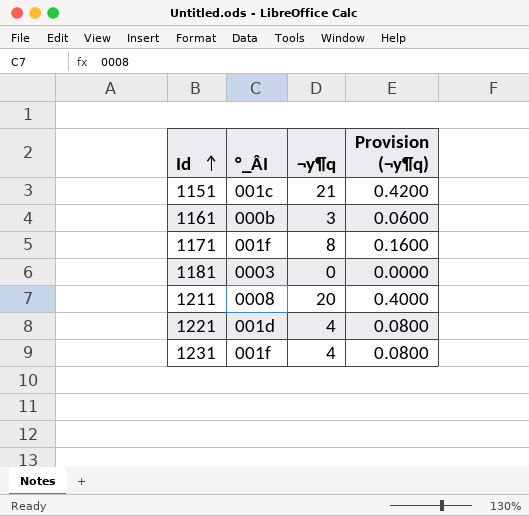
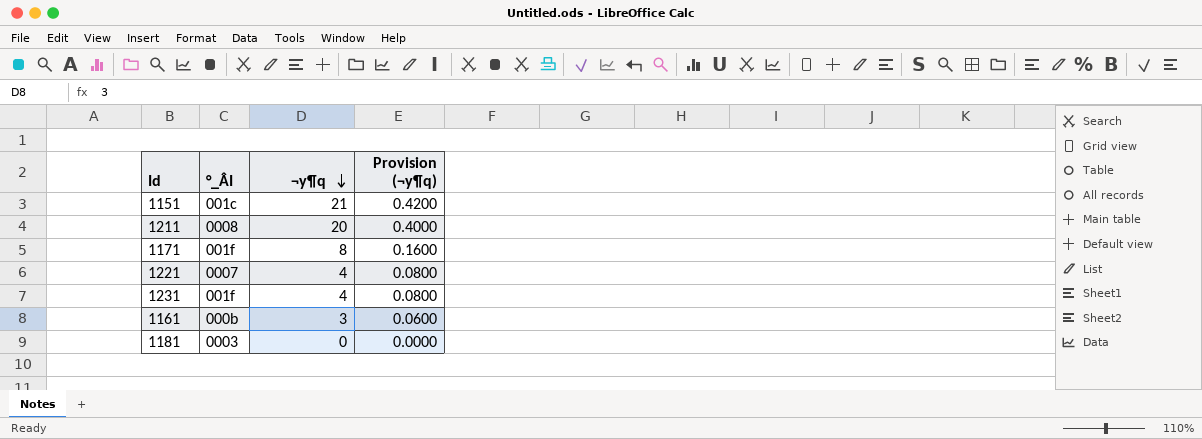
row order: Id ascending -> ¬y¶q descending
1221 | °_ÂI: 001d -> 0007

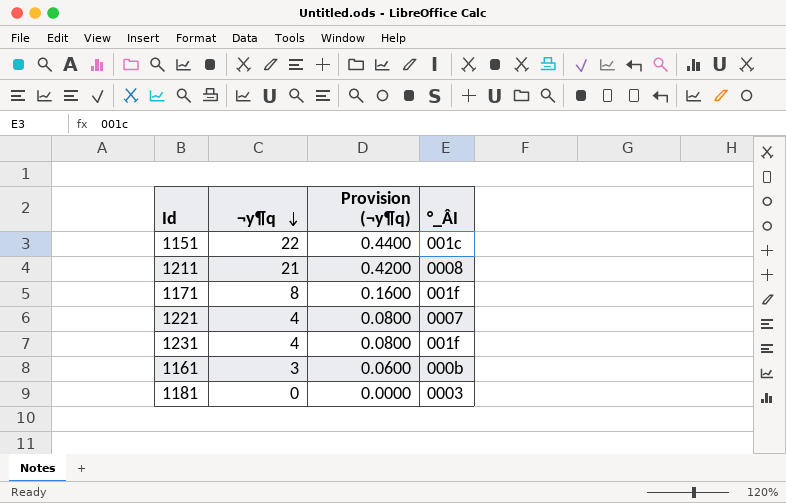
column °_ÂI | position: 2 -> 4
1151 | ¬y¶q: 21 -> 22
1151 | Provision (¬y¶q): 0.4200 -> 0.4400
1211 | ¬y¶q: 20 -> 21
1211 | Provision (¬y¶q): 0.4000 -> 0.4200

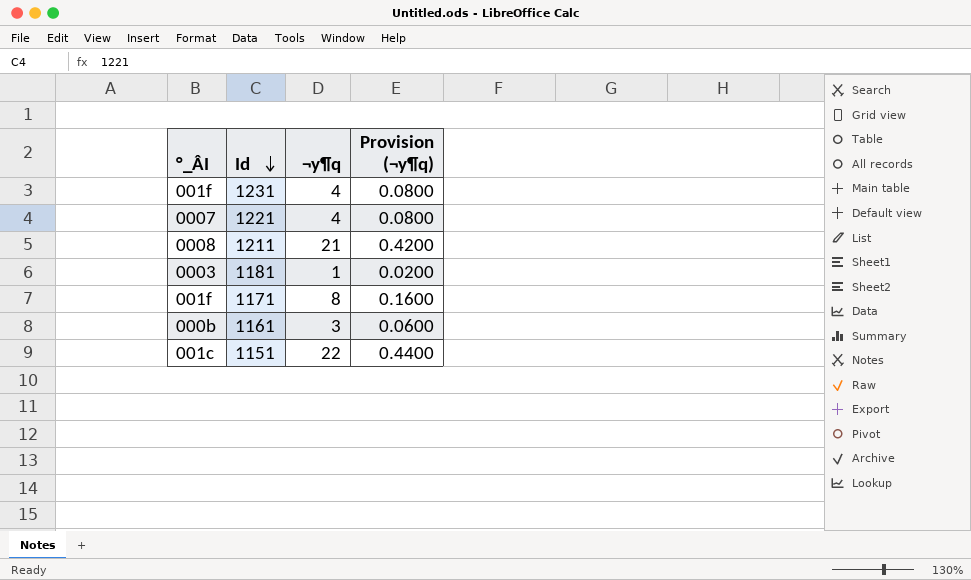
row order: ¬y¶q descending -> Id descending
column °_ÂI | position: 4 -> 1
1181 | ¬y¶q: 0 -> 1
1181 | Provision (¬y¶q): 0.0000 -> 0.0200

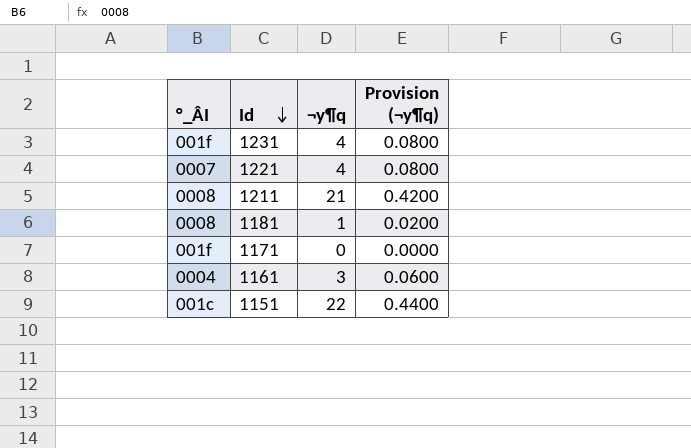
1181 | °_ÂI: 0003 -> 0008
1171 | ¬y¶q: 8 -> 0
1171 | Provision (¬y¶q): 0.1600 -> 0.0000
1161 | °_ÂI: 000b -> 0004

